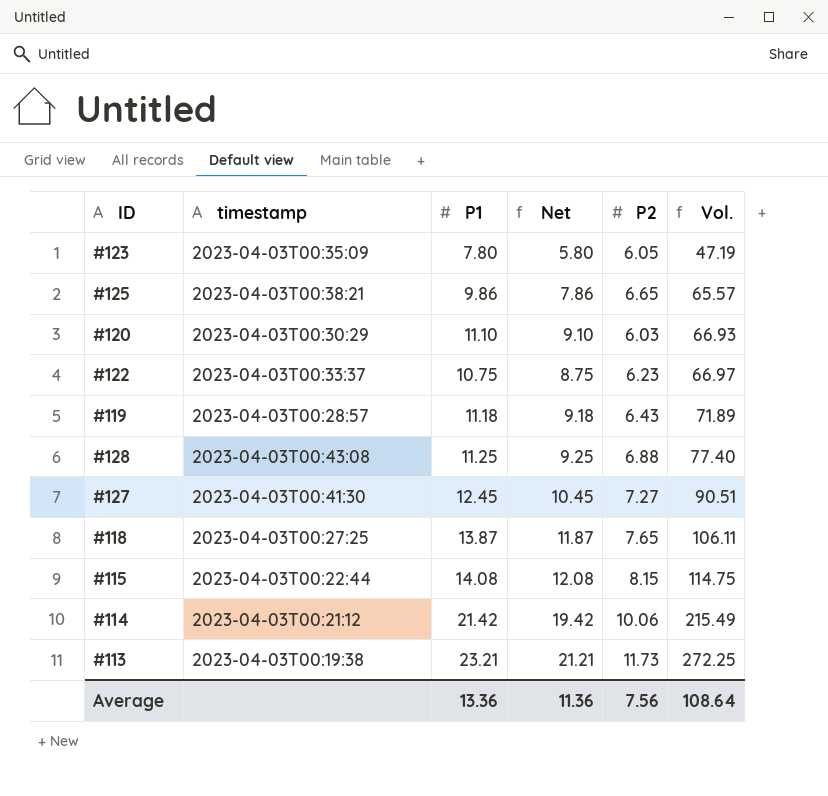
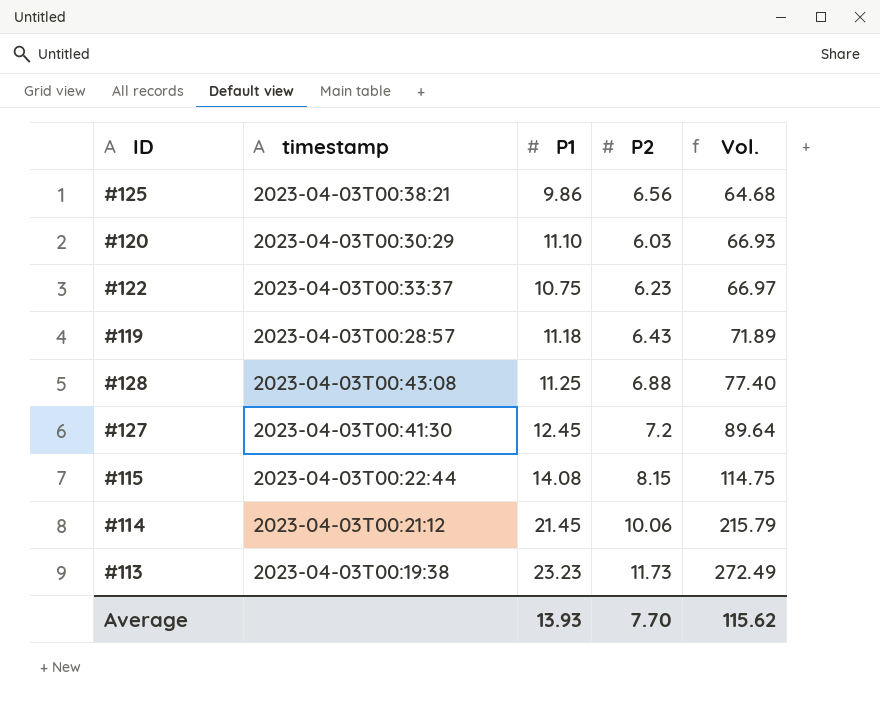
column Net | formula: [P1] - 2 -> none
row #123: 2023-04-03T00:35:09 | 7.80 | 5.80 | 6.05 | 47.19 -> none
row #118: 2023-04-03T00:27:25 | 13.87 | 11.87 | 7.65 | 106.11 -> none
#125 | P2: 6.65 -> 6.56
#125 | Vol.: 65.57 -> 64.68
#127 | P2: 7.27 -> 7.2
#127 | Vol.: 90.51 -> 89.64
#114 | P1: 21.42 -> 21.45
#114 | Vol.: 215.49 -> 215.79
#113 | P1: 23.21 -> 23.23
#113 | Vol.: 272.25 -> 272.49
Average | P1: 13.36 -> 13.93
Average | P2: 7.56 -> 7.70
Average | Vol.: 108.64 -> 115.62

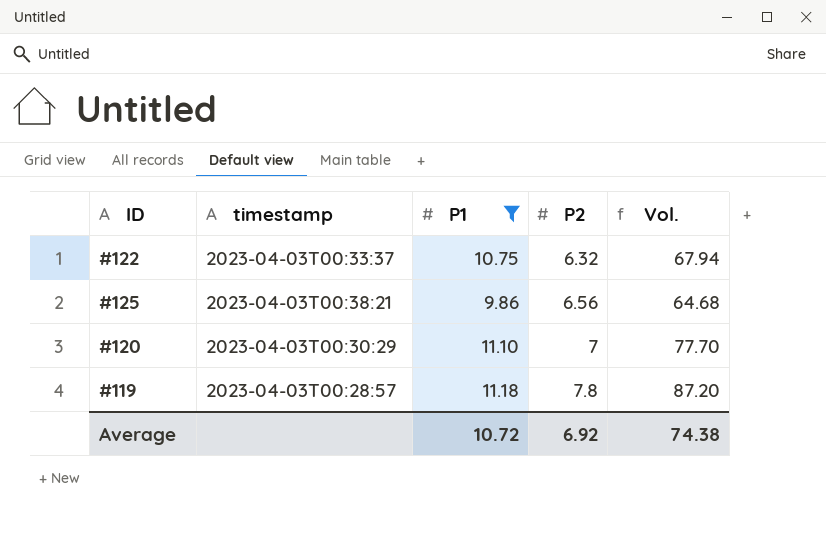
filter: none -> P1 <= 11.18
row order: Vol. ascending -> P2 ascending
#122 | P2: 6.23 -> 6.32
#122 | Vol.: 66.97 -> 67.94
#120 | P2: 6.03 -> 7
#120 | Vol.: 66.93 -> 77.70
#119 | P2: 6.43 -> 7.8
#119 | Vol.: 71.89 -> 87.20
Average | P1: 13.93 -> 10.72
Average | P2: 7.70 -> 6.92
Average | Vol.: 115.62 -> 74.38

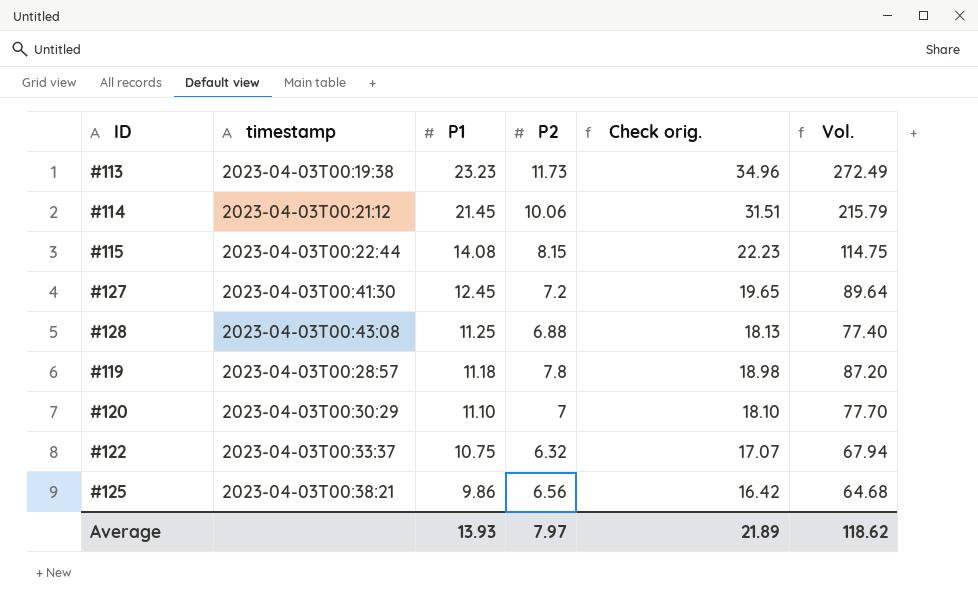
filter: P1 <= 11.18 -> none
row order: P2 ascending -> P1 descending
column Check orig. | formula: none -> [P1] + [P2]
Average | P1: 10.72 -> 13.93
Average | P2: 6.92 -> 7.97
Average | Vol.: 74.38 -> 118.62

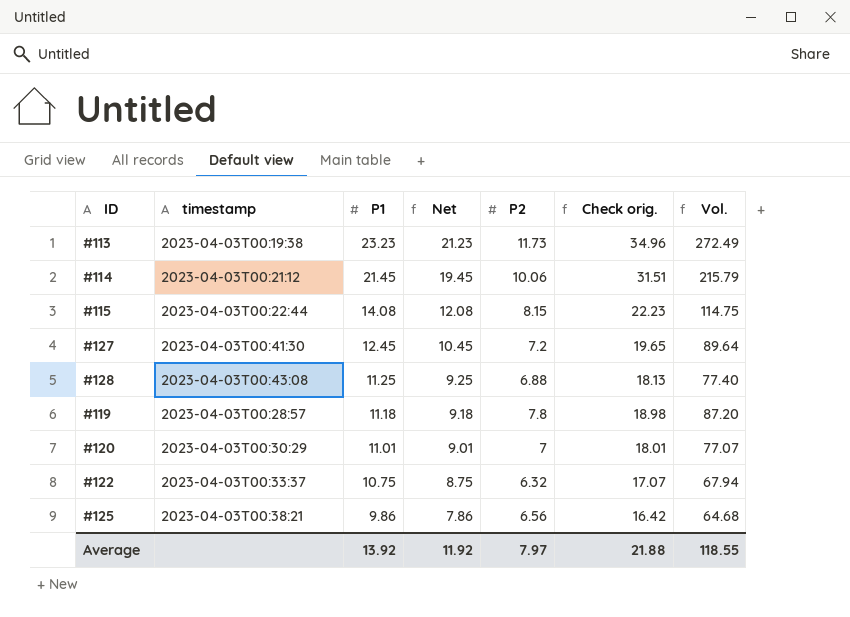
column Net | formula: none -> [P1] - 2
#120 | P1: 11.10 -> 11.01
#120 | Check orig.: 18.10 -> 18.01
#120 | Vol.: 77.70 -> 77.07
Average | P1: 13.93 -> 13.92
Average | Check orig.: 21.89 -> 21.88
Average | Vol.: 118.62 -> 118.55

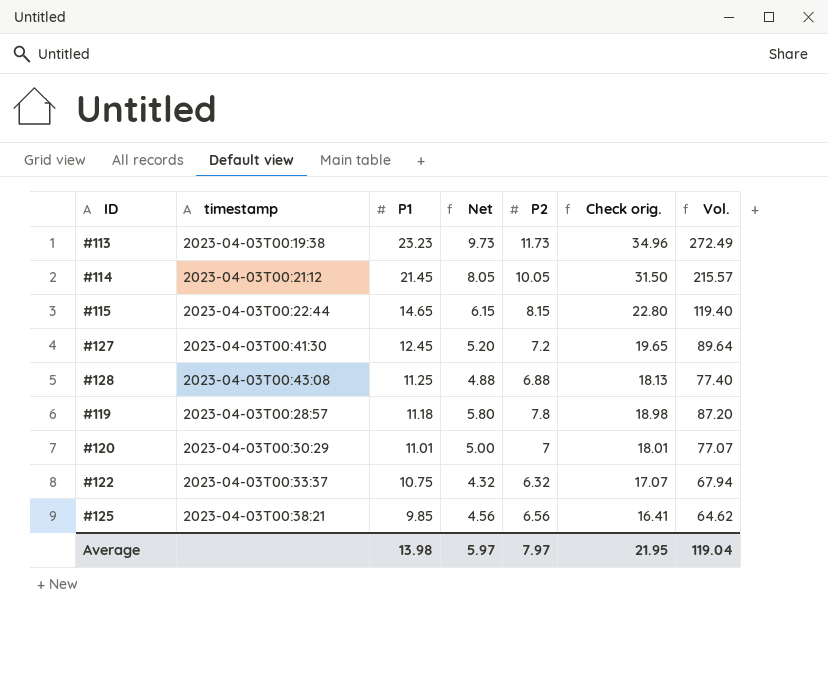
column Net | formula: [P1] - 2 -> [P2] - 2
#114 | P2: 10.06 -> 10.05
#114 | Check orig.: 31.51 -> 31.50
#114 | Vol.: 215.79 -> 215.57
#115 | P1: 14.08 -> 14.65
#115 | Check orig.: 22.23 -> 22.80
#115 | Vol.: 114.75 -> 119.40
#125 | P1: 9.86 -> 9.85
#125 | Check orig.: 16.42 -> 16.41
#125 | Vol.: 64.68 -> 64.62
Average | P1: 13.92 -> 13.98
Average | Net: 11.92 -> 5.97
Average | Check orig.: 21.88 -> 21.95
Average | Vol.: 118.55 -> 119.04

